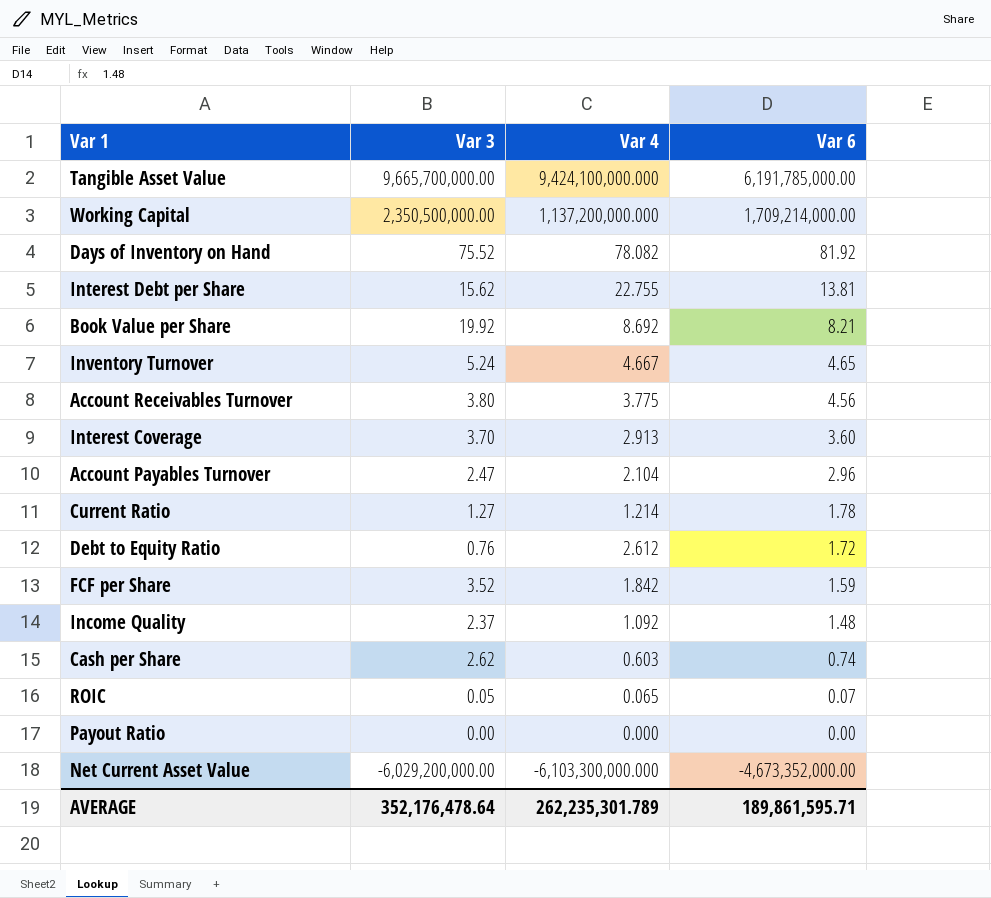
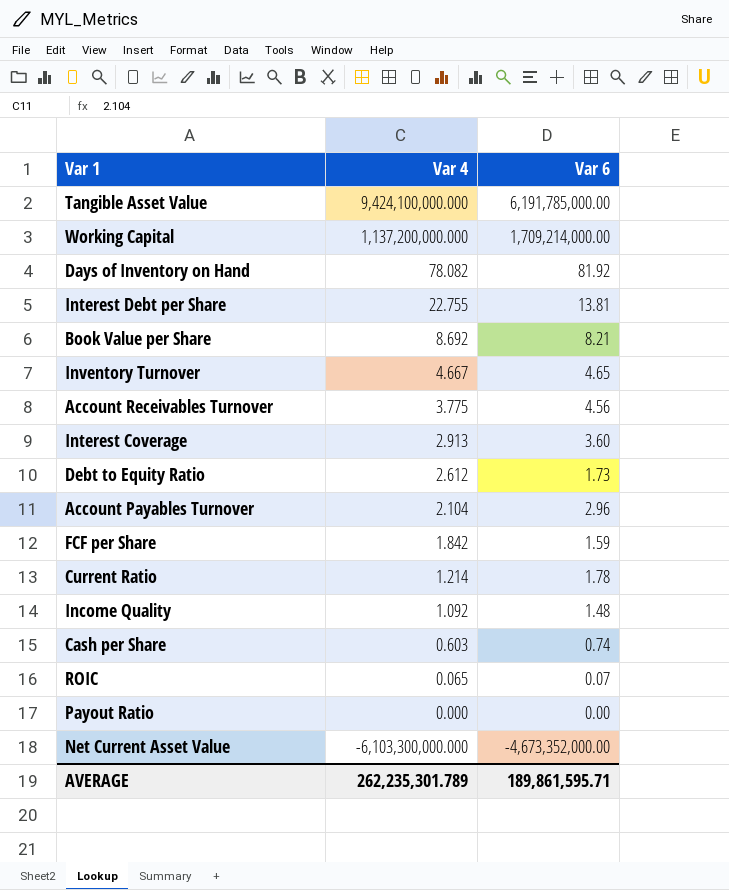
row order: Var 6 descending -> Var 4 descending
column Var 3 | position: 2 -> none
Debt to Equity Ratio | Var 6: 1.72 -> 1.73

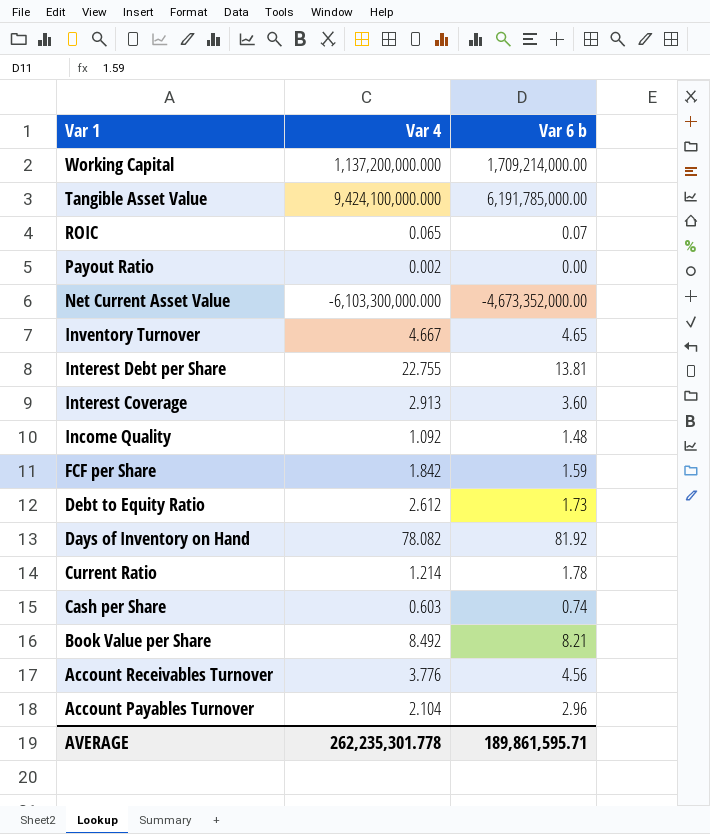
row order: Var 4 descending -> Var 1 descending
column name: Var 6 -> Var 6 b
Payout Ratio | Var 4: 0.000 -> 0.002
Book Value per Share | Var 4: 8.692 -> 8.492
Account Receivables Turnover | Var 4: 3.775 -> 3.776
AVERAGE | Var 4: 262,235,301.789 -> 262,235,301.778

